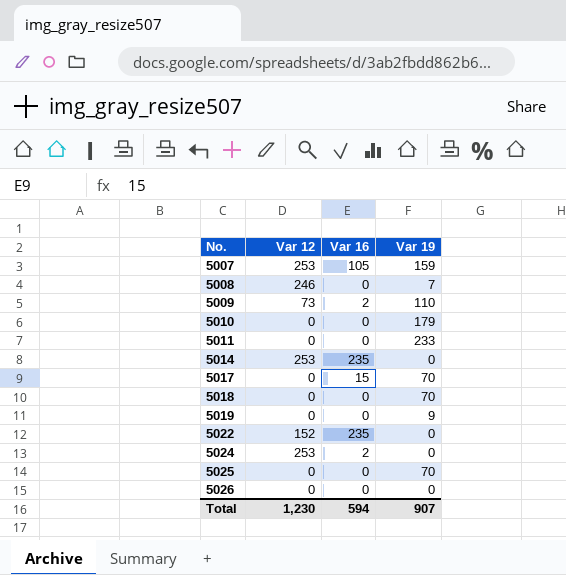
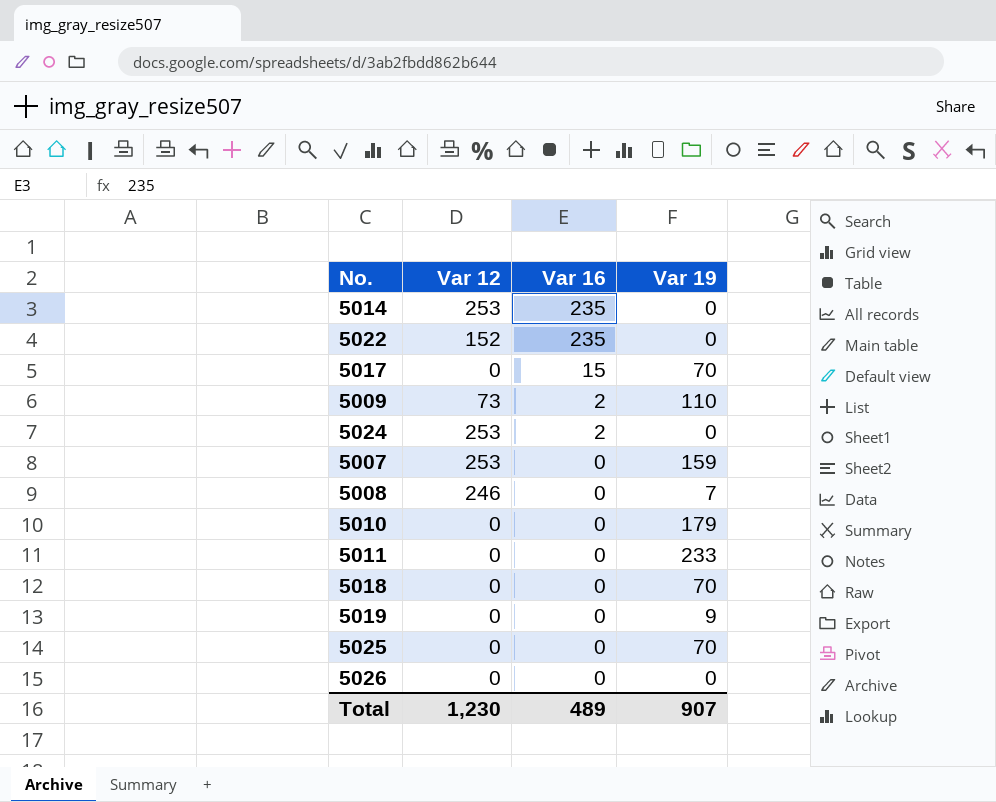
row order: No. ascending -> Var 16 descending
5007 | Var 16: 105 -> 0
Total | Var 16: 594 -> 489

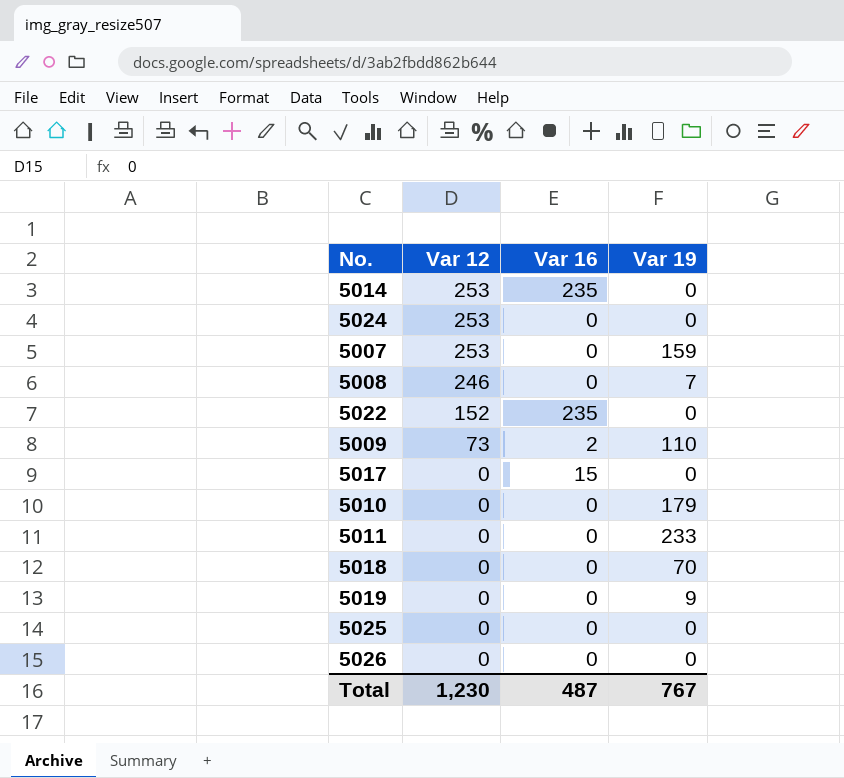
row order: Var 16 descending -> Var 12 descending
5024 | Var 16: 2 -> 0
5017 | Var 19: 70 -> 0
5025 | Var 19: 70 -> 0
Total | Var 16: 489 -> 487
Total | Var 19: 907 -> 767

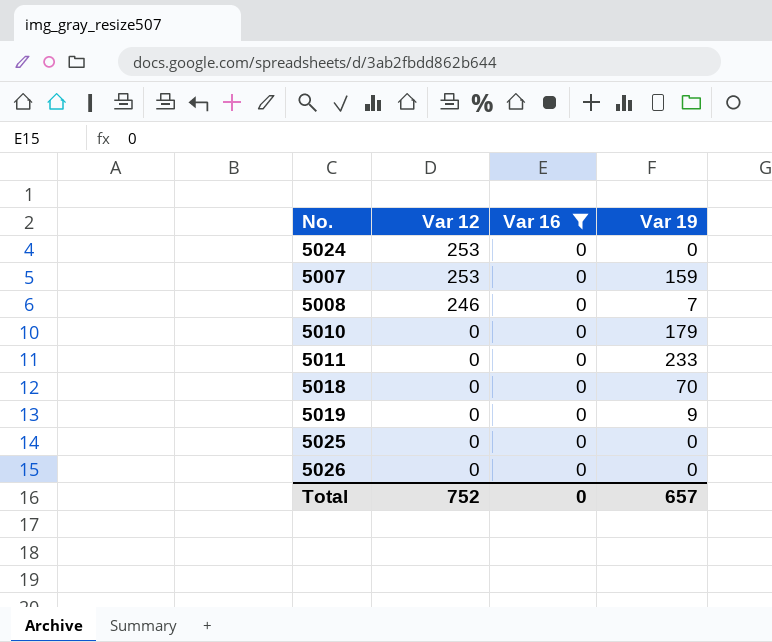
filter: none -> Var 16 = 0
Total | Var 12: 1,230 -> 752
Total | Var 16: 487 -> 0
Total | Var 19: 767 -> 657

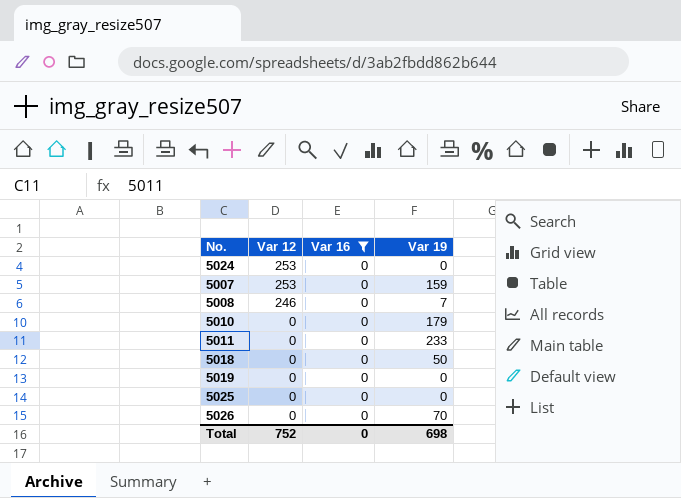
5018 | Var 19: 70 -> 50
5019 | Var 19: 9 -> 0
5026 | Var 19: 0 -> 70
Total | Var 19: 657 -> 698

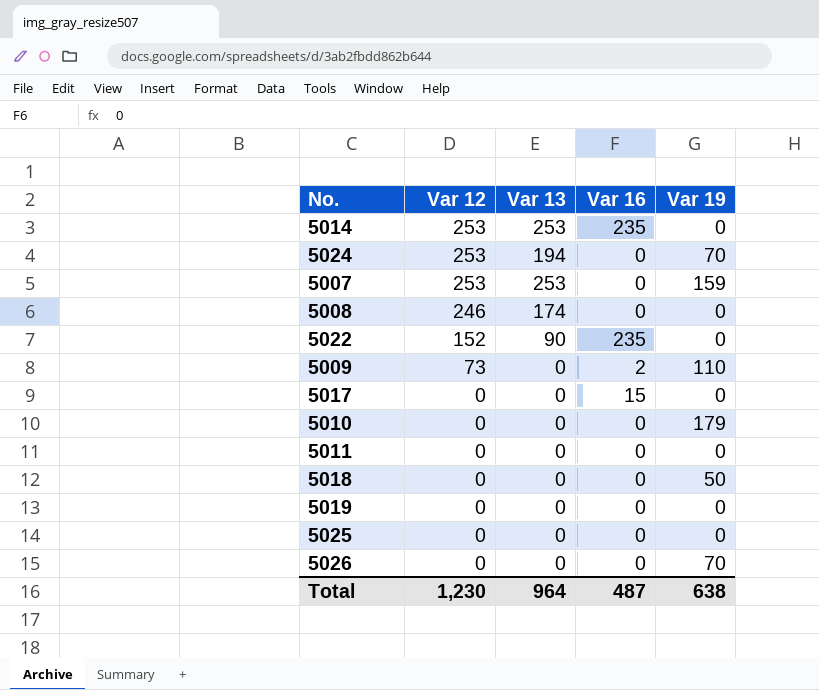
filter: Var 16 = 0 -> none
column Var 13 | position: none -> 3
5024 | Var 19: 0 -> 70
5008 | Var 19: 7 -> 0
5011 | Var 19: 233 -> 0
Total | Var 12: 752 -> 1,230
Total | Var 16: 0 -> 487
Total | Var 19: 698 -> 638

